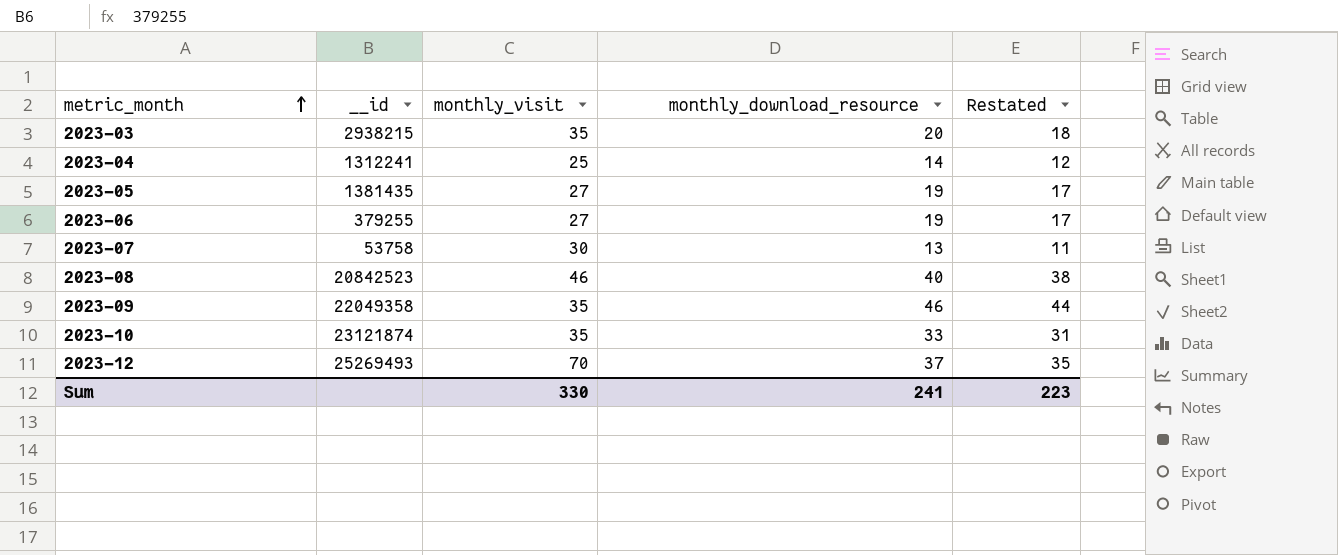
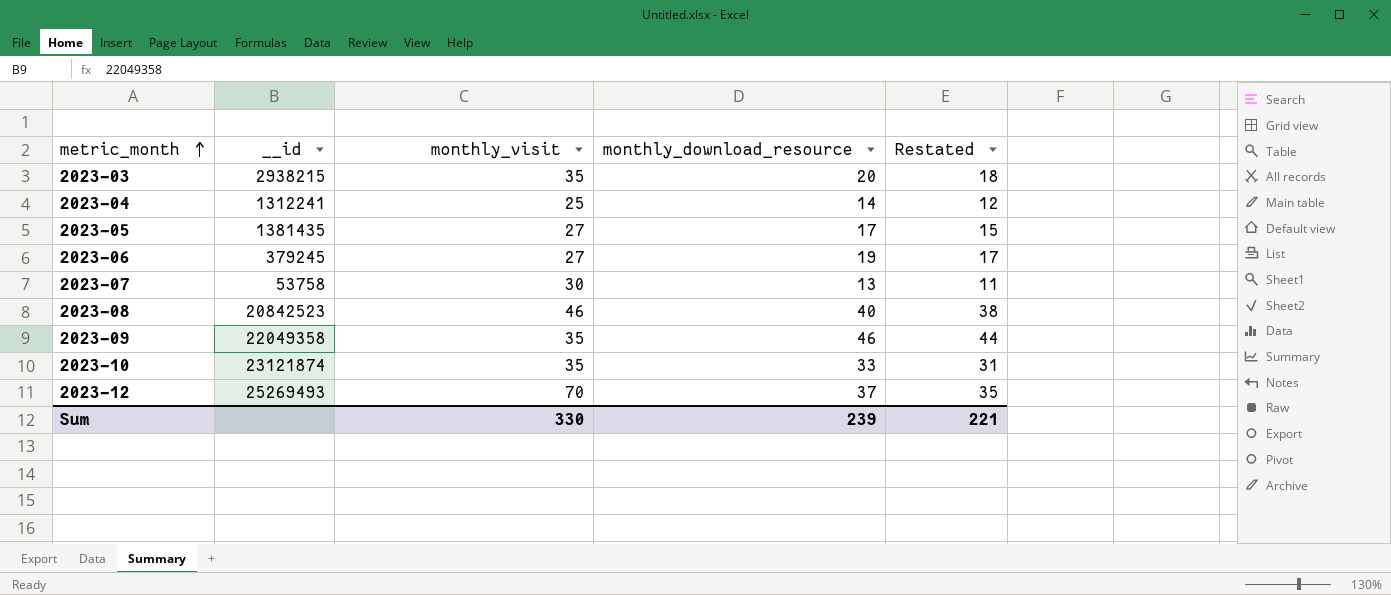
2023-05 | monthly_download_resource: 19 -> 17
2023-05 | Restated: 17 -> 15
2023-06 | __id: 379255 -> 379245
Sum | monthly_download_resource: 241 -> 239
Sum | Restated: 223 -> 221

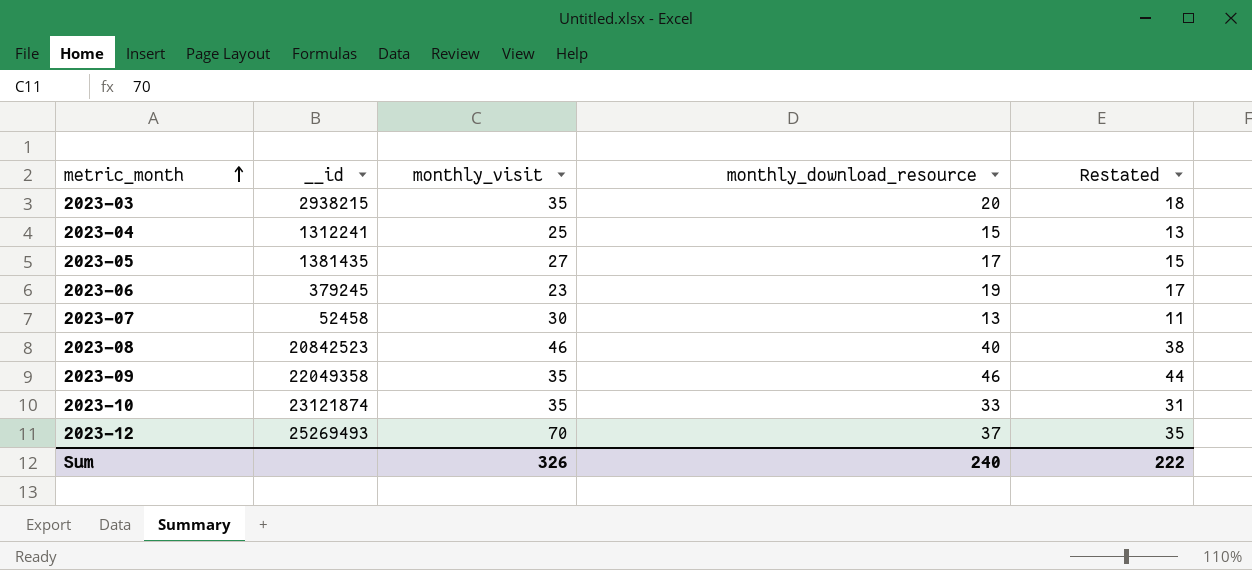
2023-04 | monthly_download_resource: 14 -> 15
2023-04 | Restated: 12 -> 13
2023-06 | monthly_visit: 27 -> 23
2023-07 | __id: 53758 -> 52458
Sum | monthly_visit: 330 -> 326
Sum | monthly_download_resource: 239 -> 240
Sum | Restated: 221 -> 222

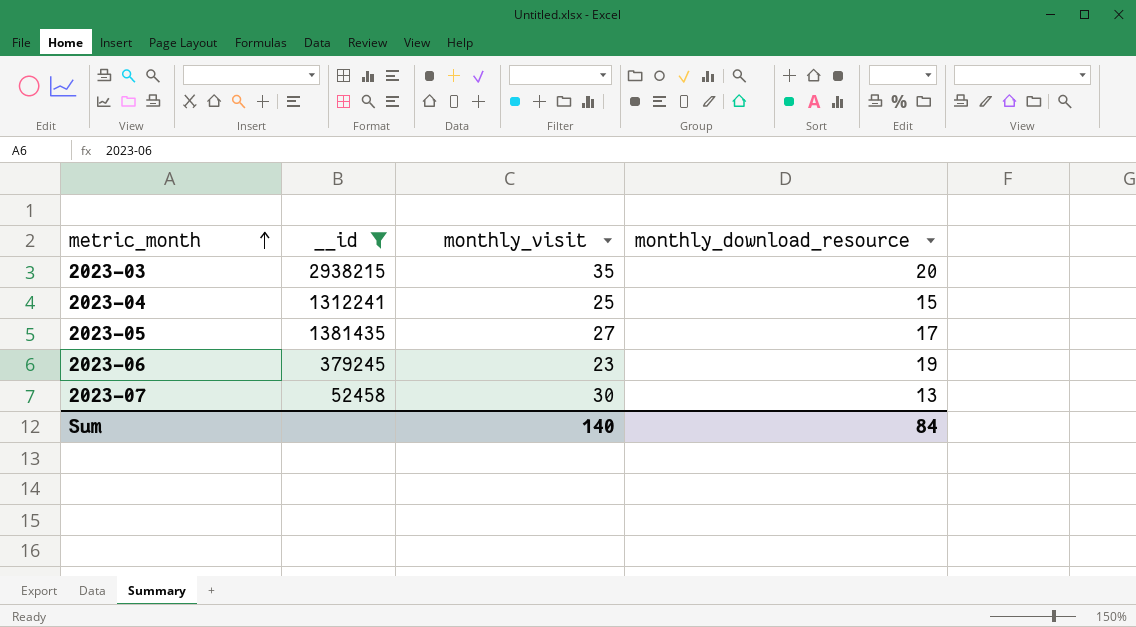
filter: none -> __id <= 2938215
column Restated | formula: [monthly_download_resource] - 2 -> none
Sum | monthly_visit: 326 -> 140
Sum | monthly_download_resource: 240 -> 84

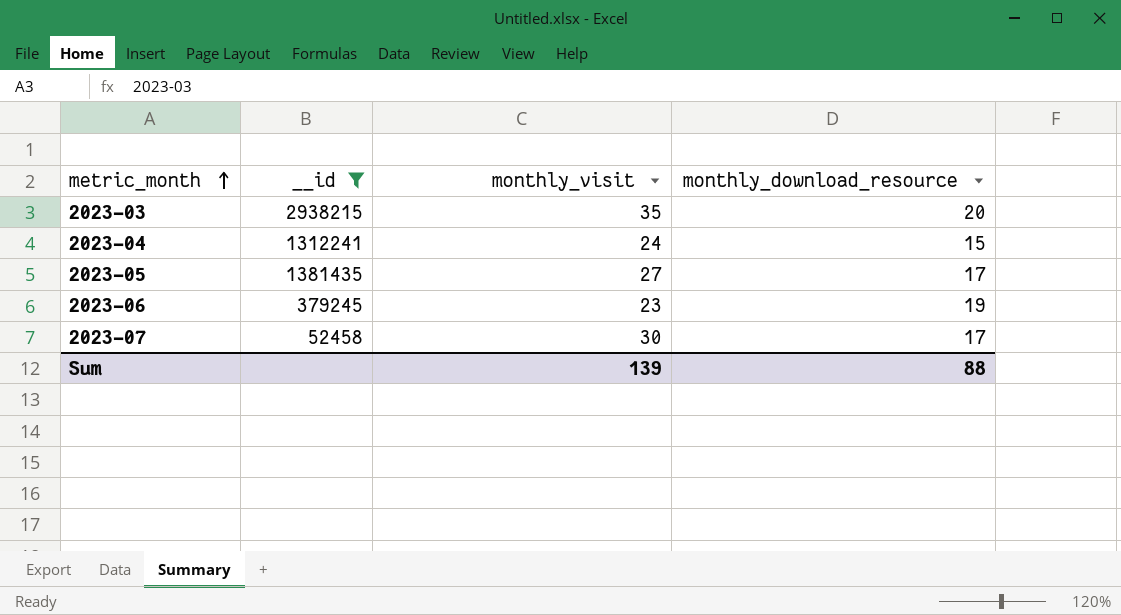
2023-04 | monthly_visit: 25 -> 24
2023-07 | monthly_download_resource: 13 -> 17
Sum | monthly_visit: 140 -> 139
Sum | monthly_download_resource: 84 -> 88

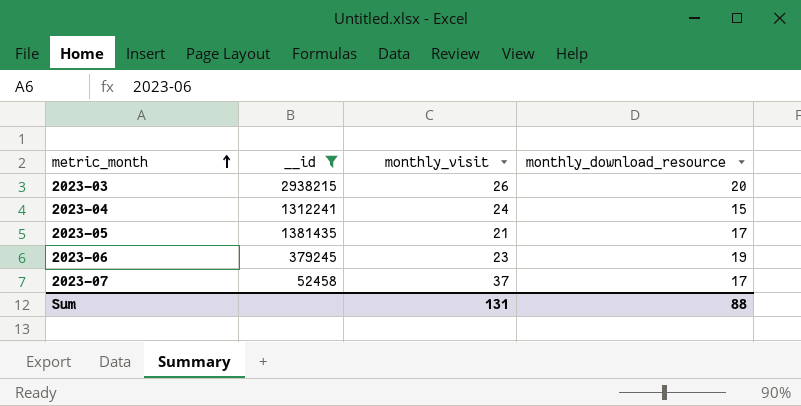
2023-03 | monthly_visit: 35 -> 26
2023-05 | monthly_visit: 27 -> 21
2023-07 | monthly_visit: 30 -> 37
Sum | monthly_visit: 139 -> 131

